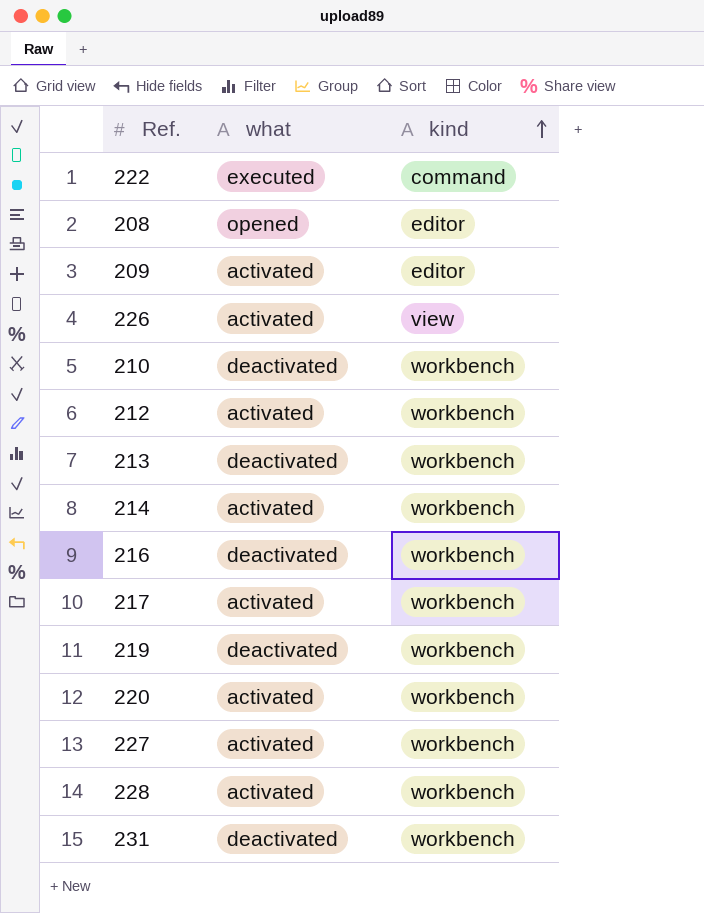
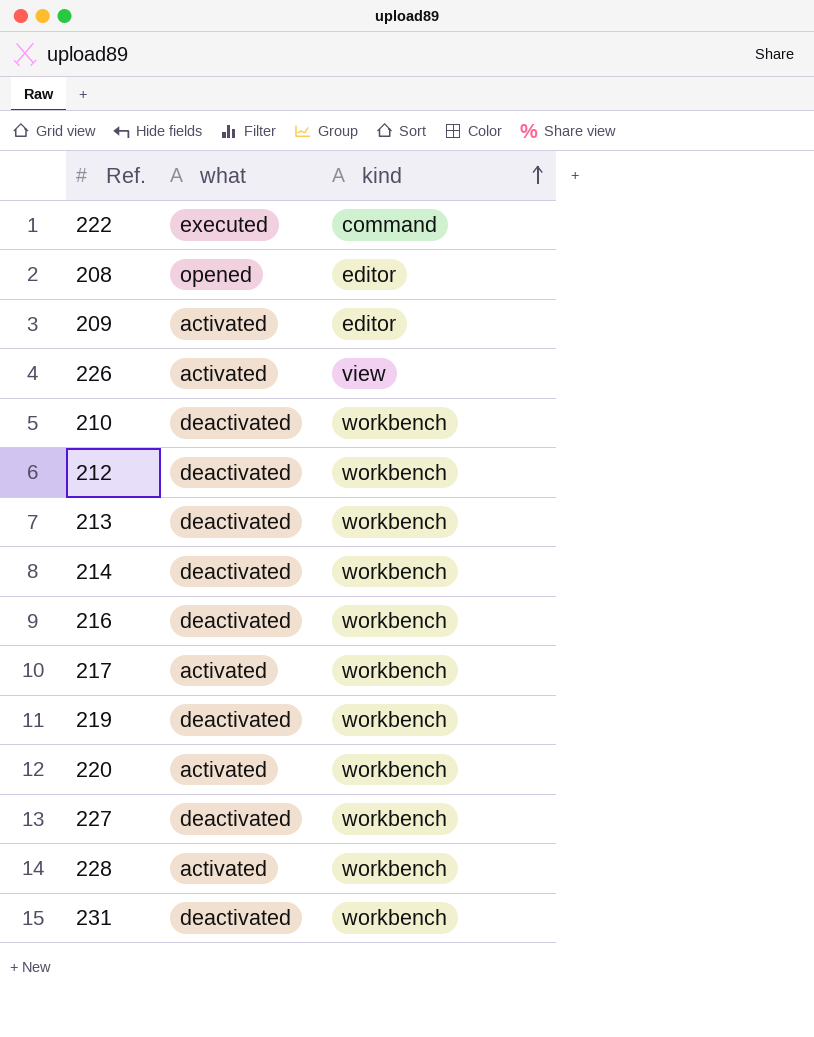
212 | what: activated -> deactivated
214 | what: activated -> deactivated
227 | what: activated -> deactivated

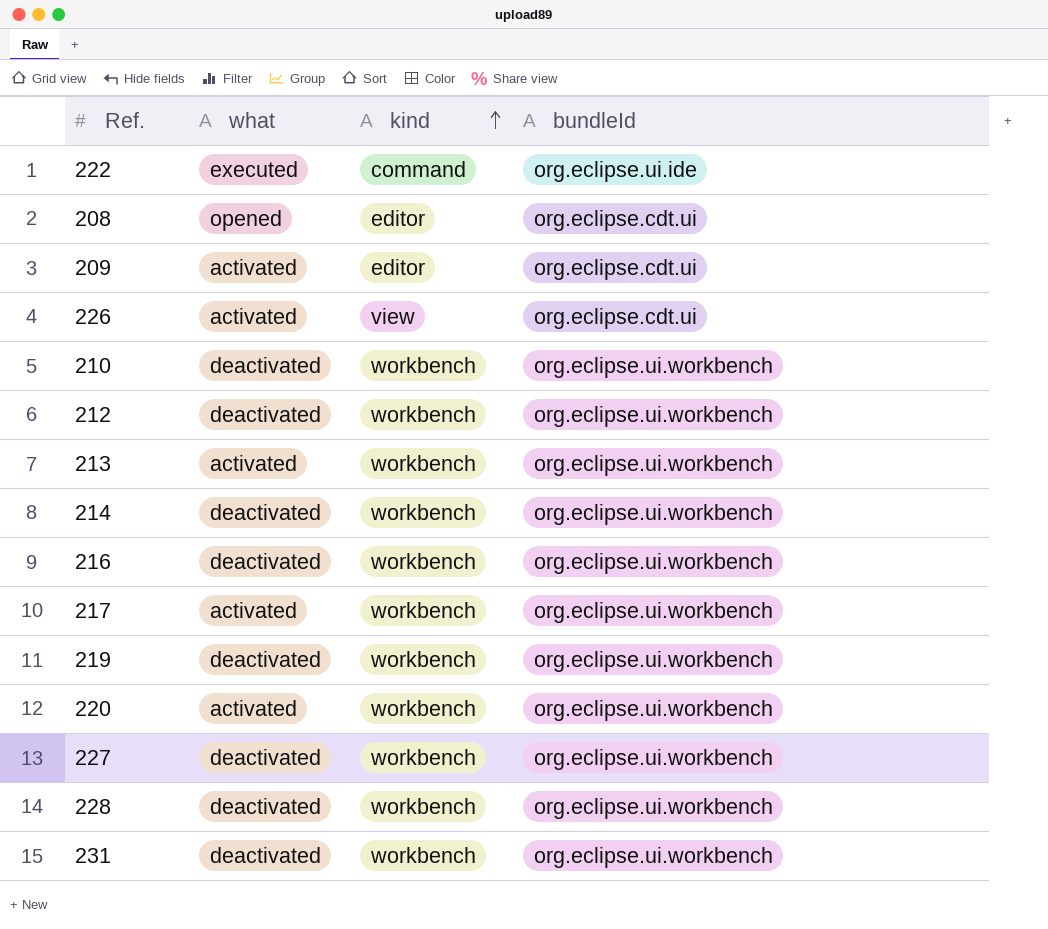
column bundleId | position: none -> 4
213 | what: deactivated -> activated
228 | what: activated -> deactivated

